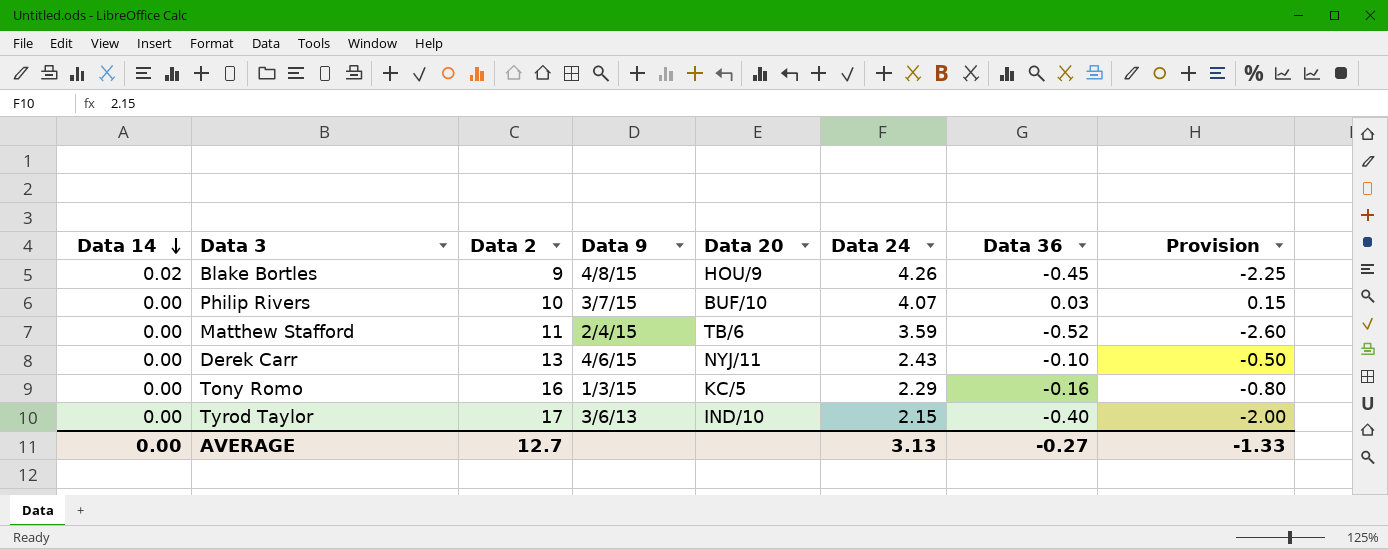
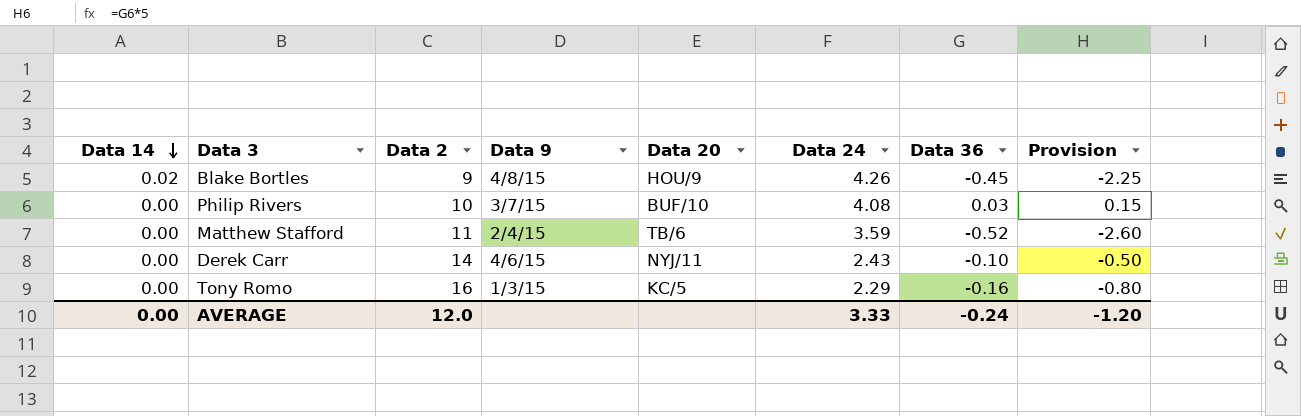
row Tyrod Taylor: 0.00 | 17 | 3/6/13 | IND/10 | 2.15 | -0.40 | -2.00 -> none
Philip Rivers | Data 24: 4.07 -> 4.08
Derek Carr | Data 2: 13 -> 14
AVERAGE | Data 2: 12.7 -> 12.0
AVERAGE | Data 24: 3.13 -> 3.33
AVERAGE | Data 36: -0.27 -> -0.24
AVERAGE | Provision: -1.33 -> -1.20

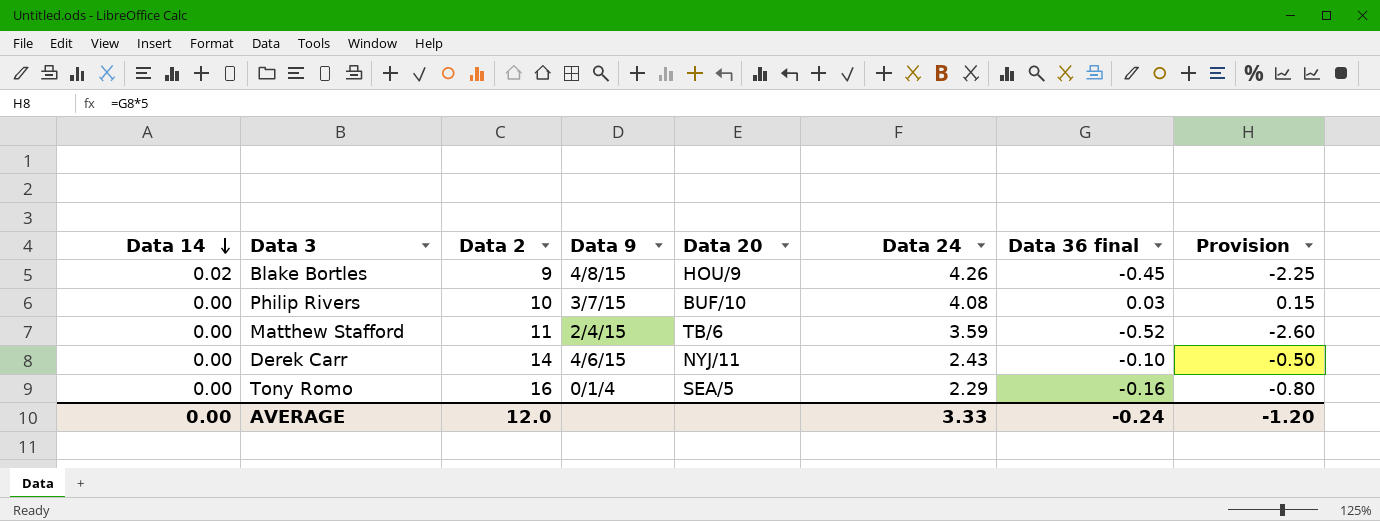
column name: Data 36 -> Data 36 final
Tony Romo | Data 9: 1/3/15 -> 0/1/4
Tony Romo | Data 20: KC/5 -> SEA/5

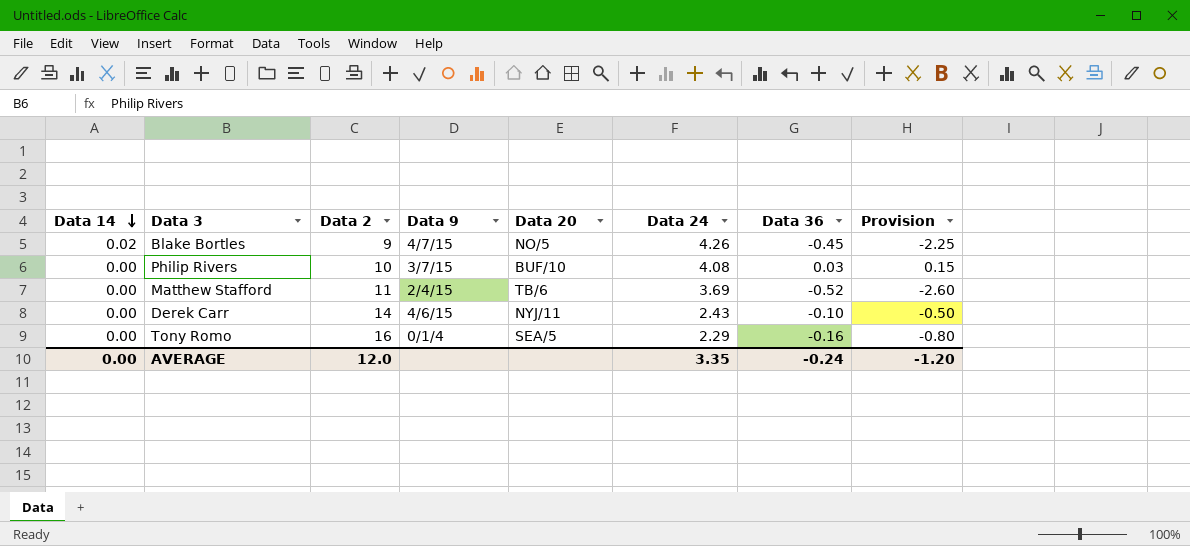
column name: Data 36 final -> Data 36
Blake Bortles | Data 9: 4/8/15 -> 4/7/15
Blake Bortles | Data 20: HOU/9 -> NO/5
Matthew Stafford | Data 24: 3.59 -> 3.69
AVERAGE | Data 24: 3.33 -> 3.35

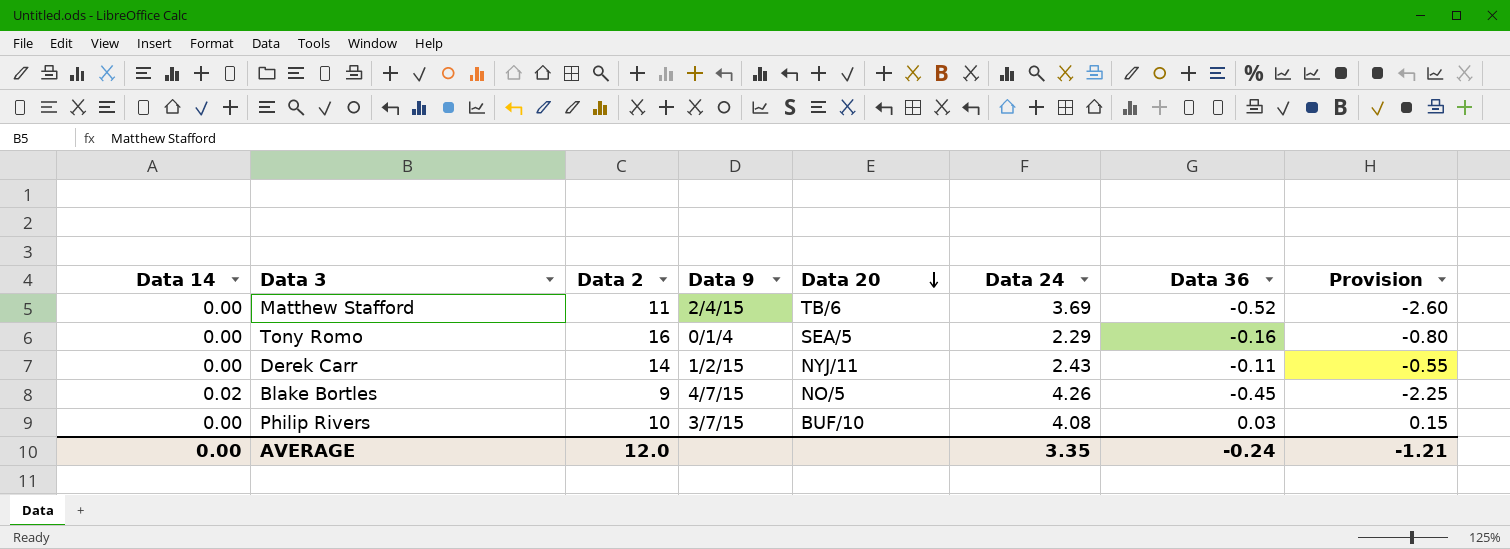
row order: Data 14 descending -> Data 20 descending
Derek Carr | Data 9: 4/6/15 -> 1/2/15
Derek Carr | Data 36: -0.10 -> -0.11
Derek Carr | Provision: -0.50 -> -0.55
AVERAGE | Provision: -1.20 -> -1.21

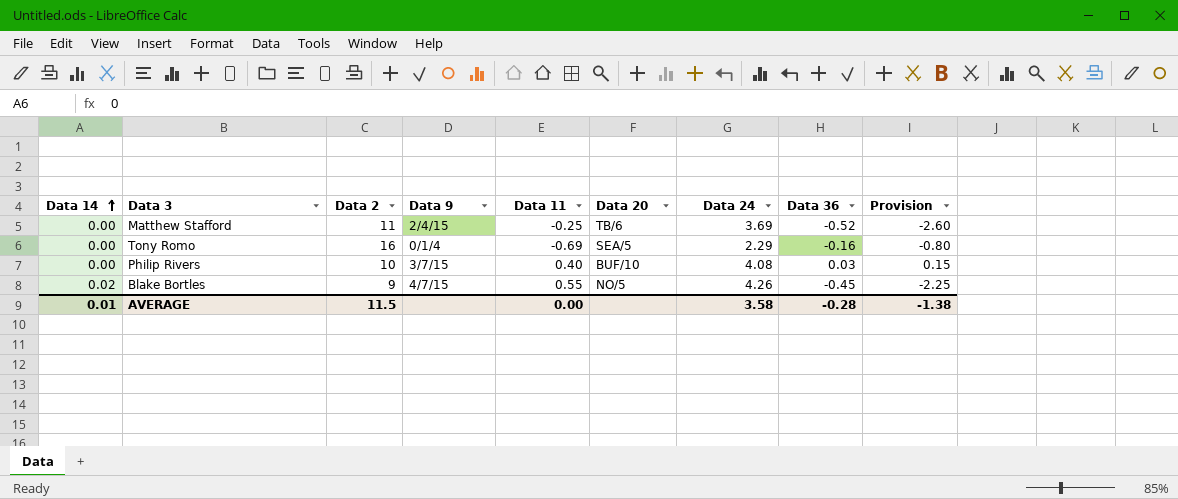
row order: Data 20 descending -> Data 14 ascending
column Data 11 | position: none -> 5
row Derek Carr: 0.00 | 14 | 1/2/15 | NYJ/11 | 2.43 | -0.11 | -0.55 -> none
AVERAGE | Data 14: 0.00 -> 0.01
AVERAGE | Data 2: 12.0 -> 11.5
AVERAGE | Data 24: 3.35 -> 3.58
AVERAGE | Data 36: -0.24 -> -0.28
AVERAGE | Provision: -1.21 -> -1.38

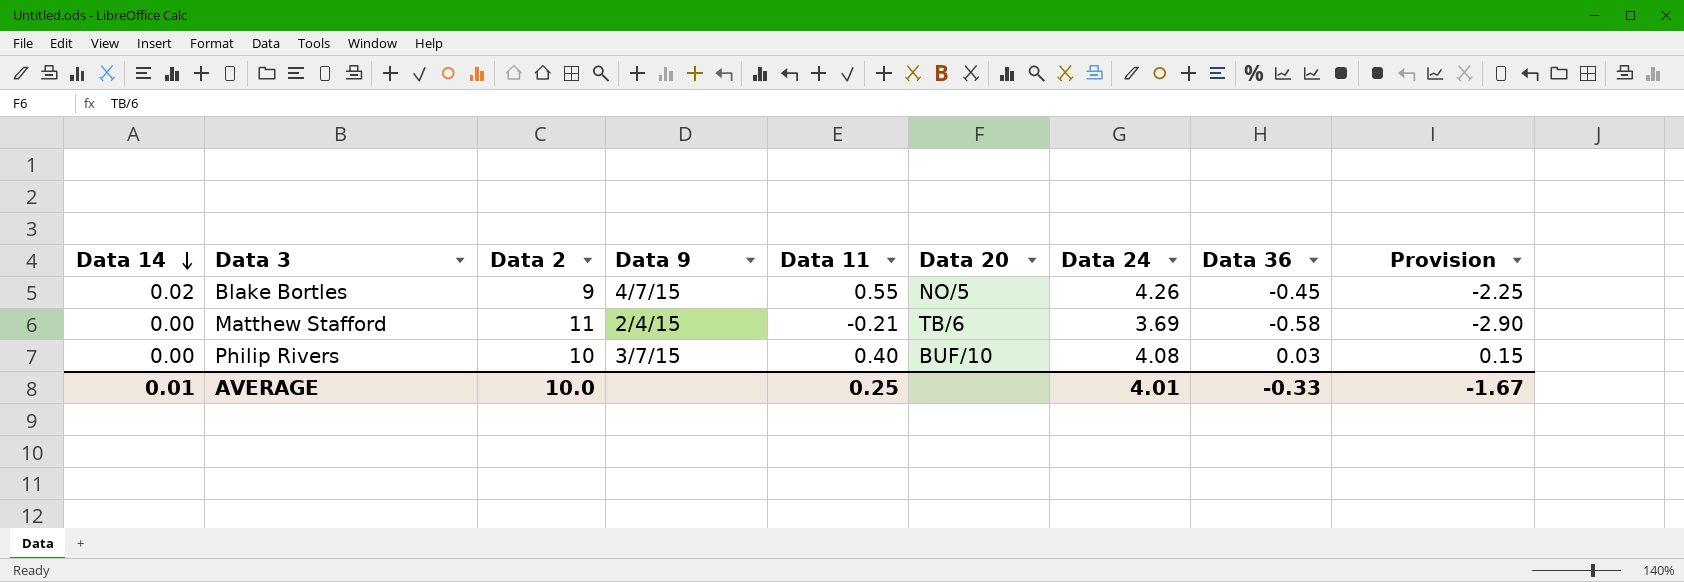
row order: Data 14 ascending -> Data 14 descending
row Tony Romo: 0.00 | 16 | 0/1/4 | -0.69 | SEA/5 | 2.29 | -0.16 | -0.80 -> none
Matthew Stafford | Data 11: -0.25 -> -0.21
Matthew Stafford | Data 36: -0.52 -> -0.58
Matthew Stafford | Provision: -2.60 -> -2.90
AVERAGE | Data 2: 11.5 -> 10.0
AVERAGE | Data 11: 0.00 -> 0.25
AVERAGE | Data 24: 3.58 -> 4.01
AVERAGE | Data 36: -0.28 -> -0.33
AVERAGE | Provision: -1.38 -> -1.67

